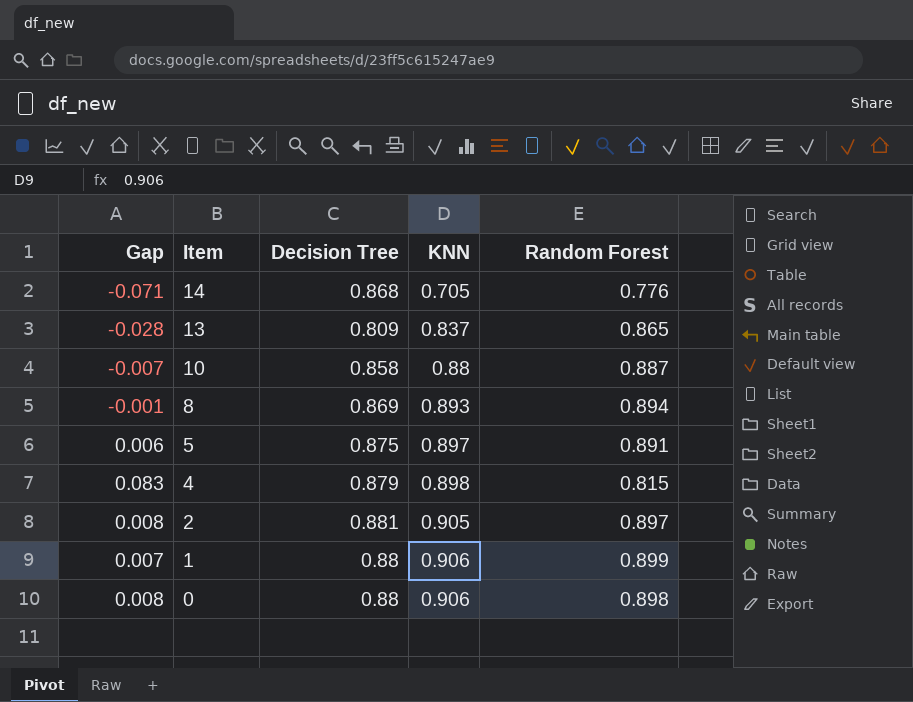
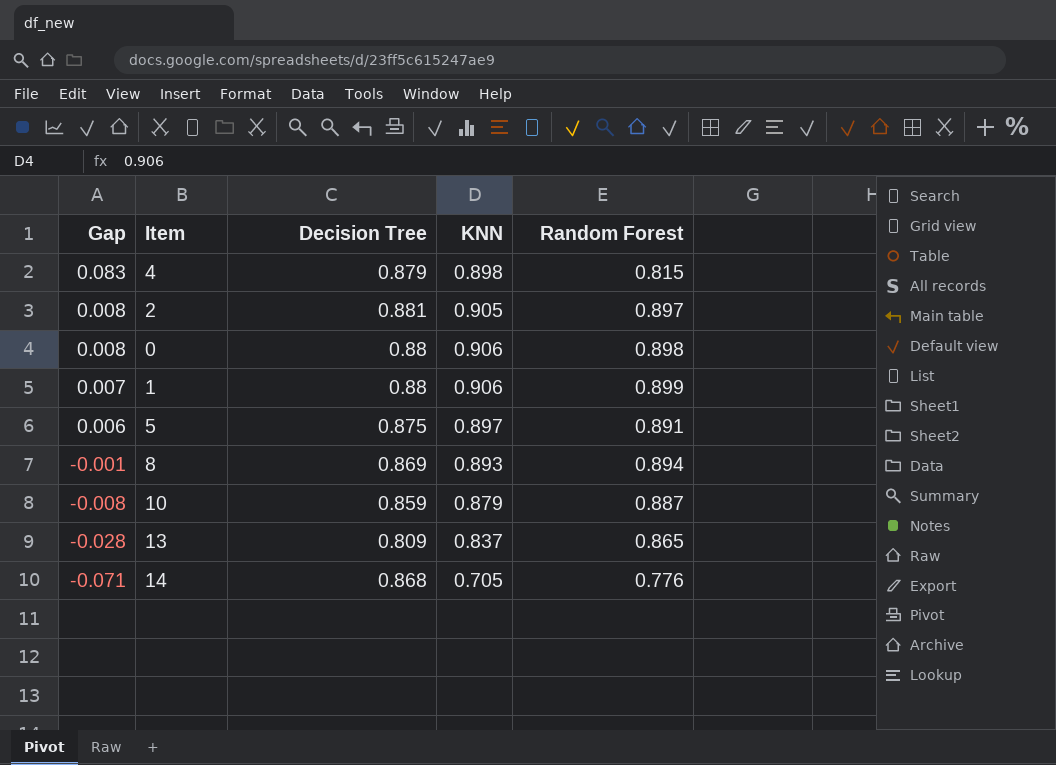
row order: Item descending -> Gap descending
10 | Gap: -0.007 -> -0.008
10 | Decision Tree: 0.858 -> 0.859
10 | KNN: 0.88 -> 0.879

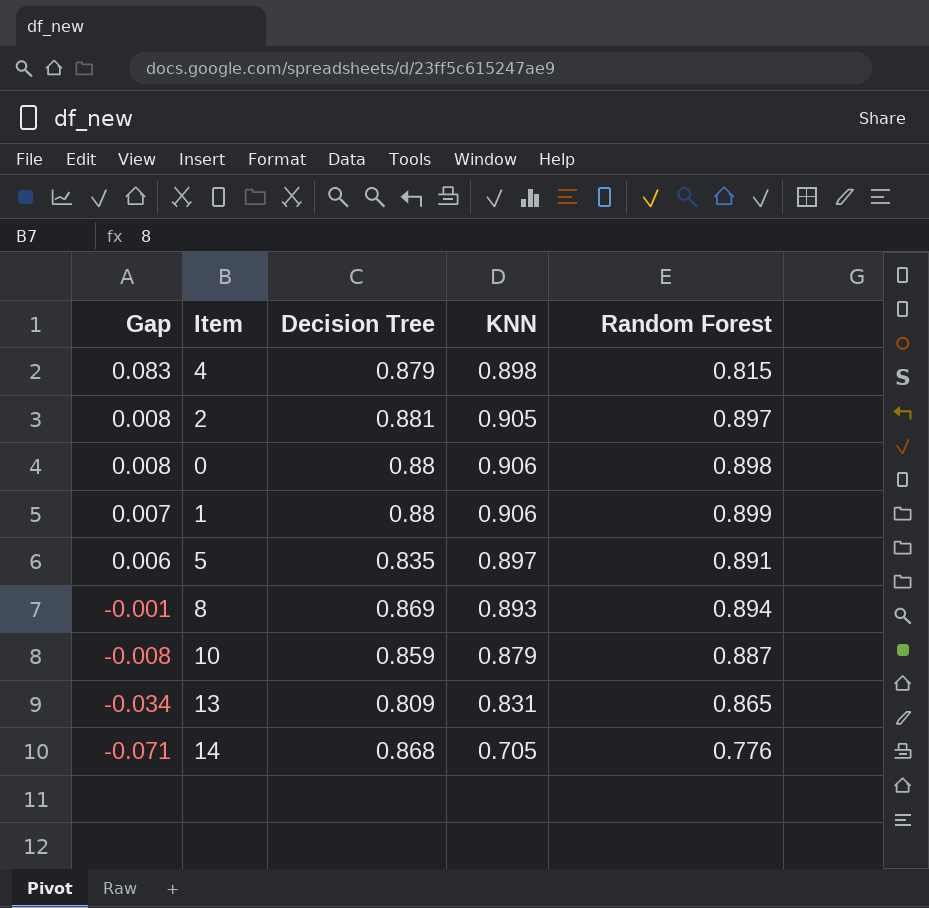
5 | Decision Tree: 0.875 -> 0.835
13 | Gap: -0.028 -> -0.034
13 | KNN: 0.837 -> 0.831

